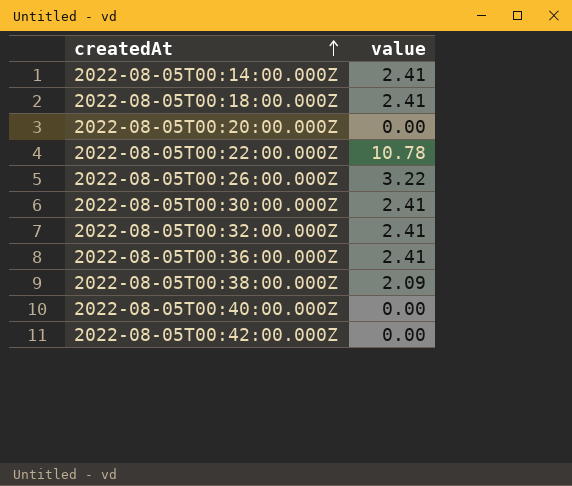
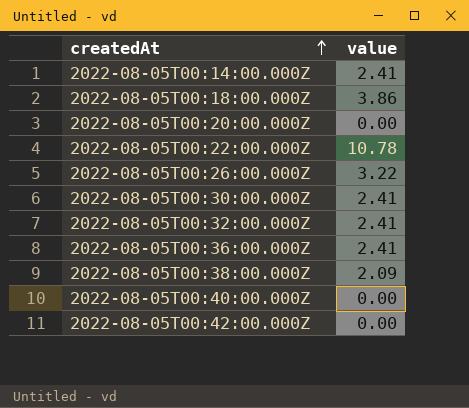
2022-08-05T00:18:00.000Z | value: 2.41 -> 3.86

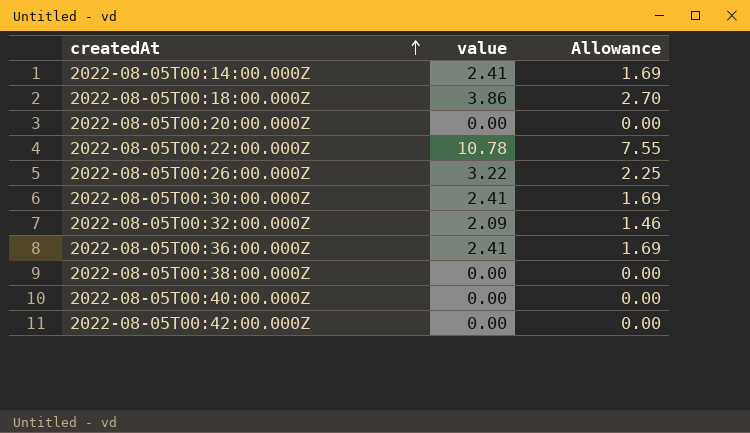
column Allowance | formula: none -> [value] * 0.7
2022-08-05T00:32:00.000Z | value: 2.41 -> 2.09
2022-08-05T00:38:00.000Z | value: 2.09 -> 0.00

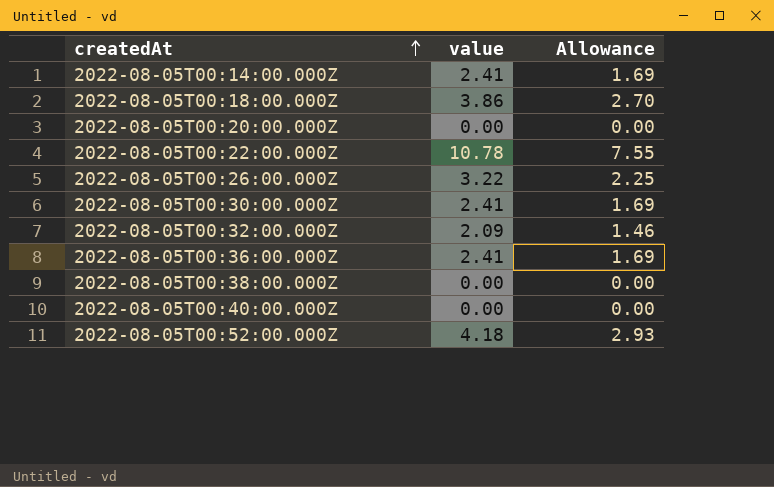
row 2022-08-05T00:42:00.000Z: 0.00 | 0.00 -> none
row 2022-08-05T00:52:00.000Z: none -> 4.18 | 2.93

